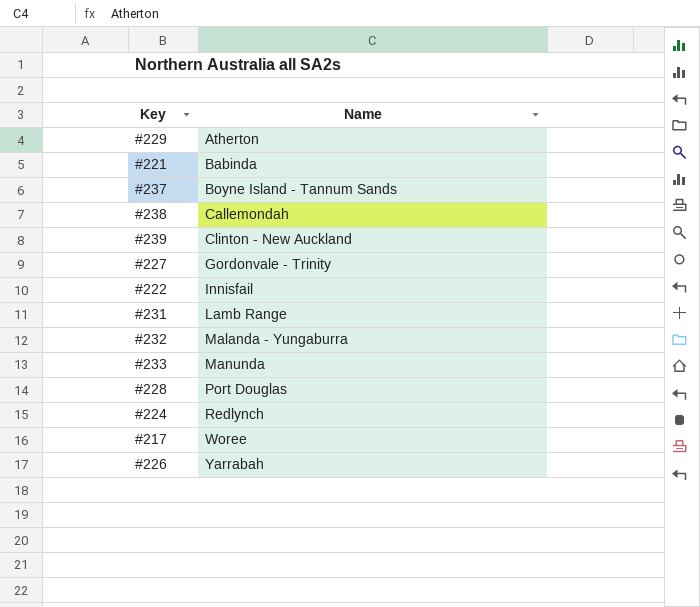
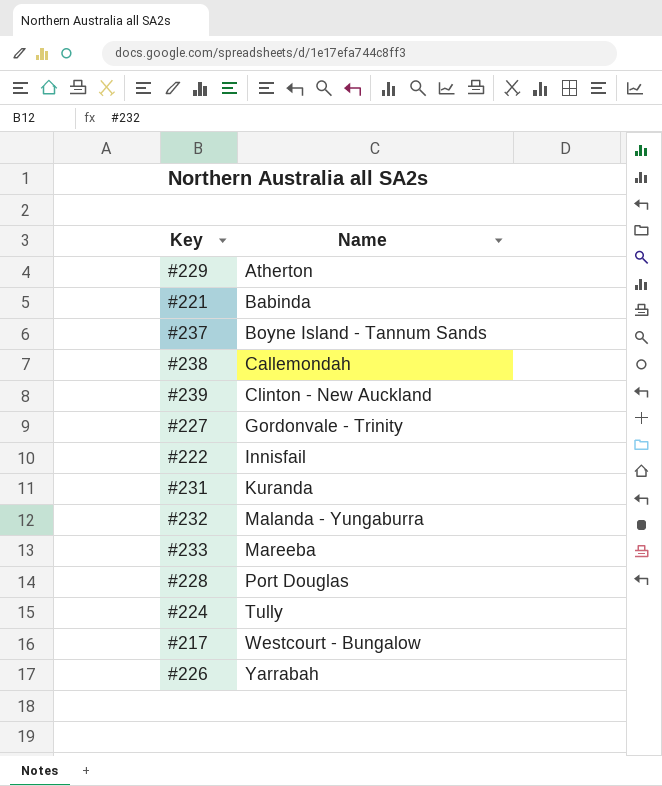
#231 | Name: Lamb Range -> Kuranda
#233 | Name: Manunda -> Mareeba
#224 | Name: Redlynch -> Tully
#217 | Name: Woree -> Westcourt - Bungalow

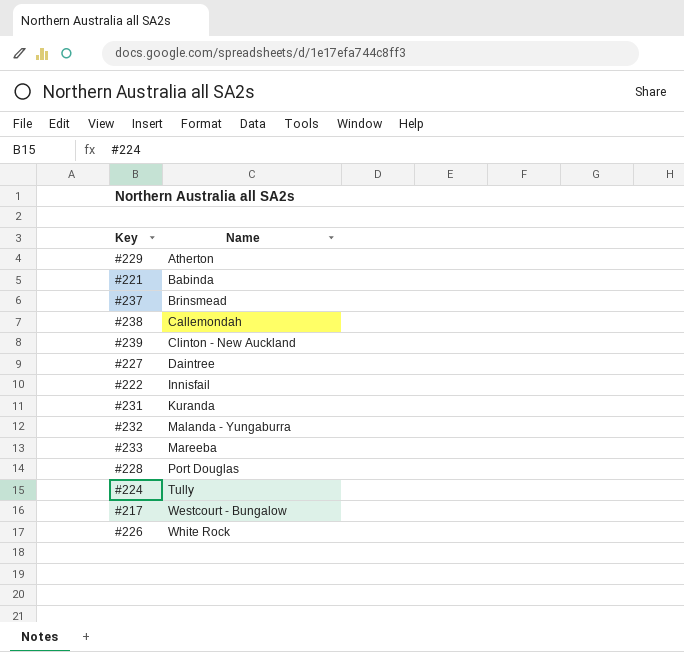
#237 | Name: Boyne Island - Tannum Sands -> Brinsmead
#227 | Name: Gordonvale - Trinity -> Daintree
#226 | Name: Yarrabah -> White Rock

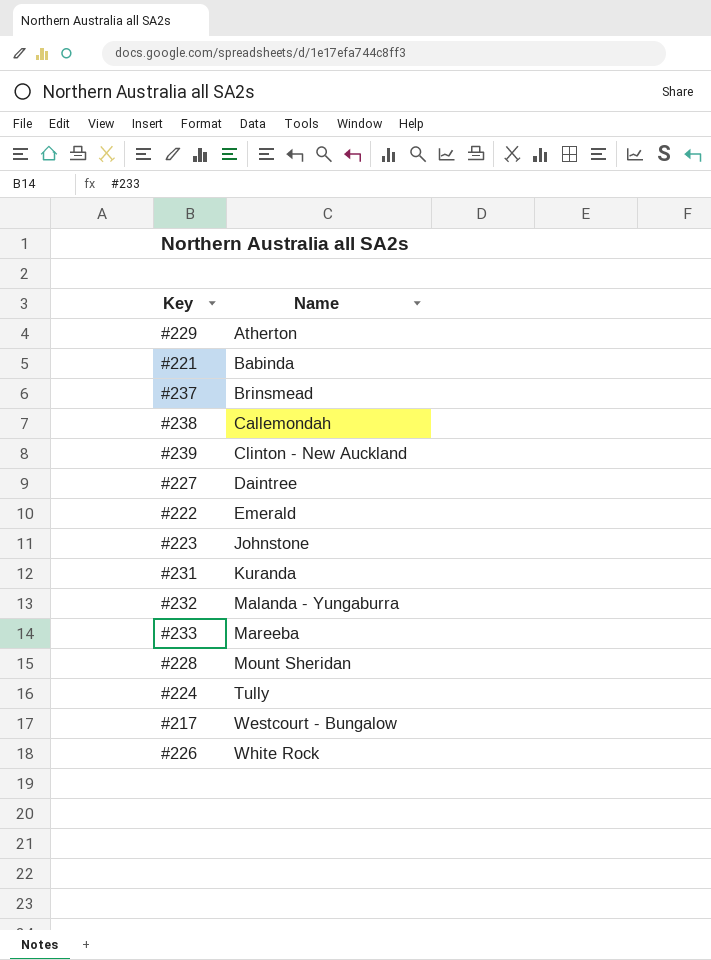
#222 | Name: Innisfail -> Emerald
row #223: none -> Johnstone
#228 | Name: Port Douglas -> Mount Sheridan

